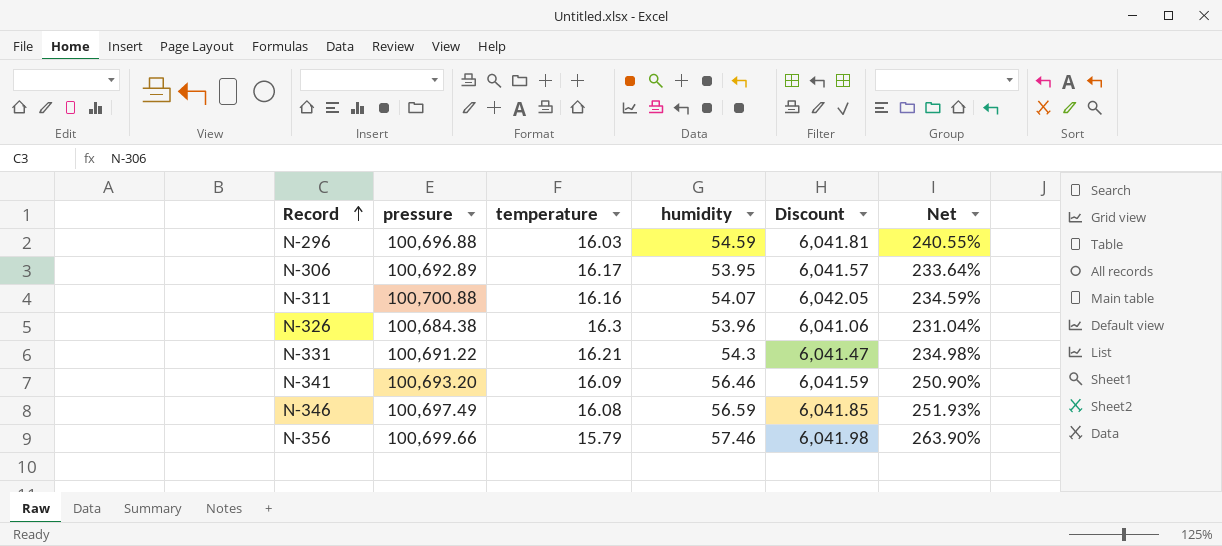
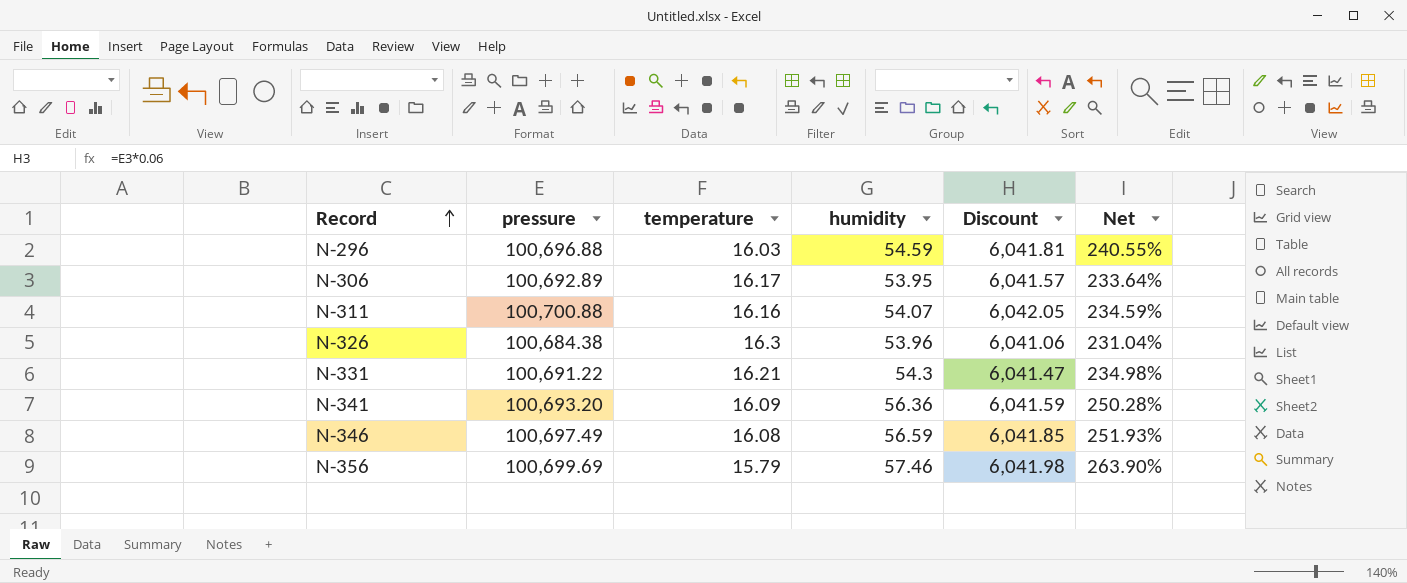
N-341 | humidity: 56.46 -> 56.36
N-341 | Net: 250.90% -> 250.28%
N-356 | pressure: 100,699.66 -> 100,699.69

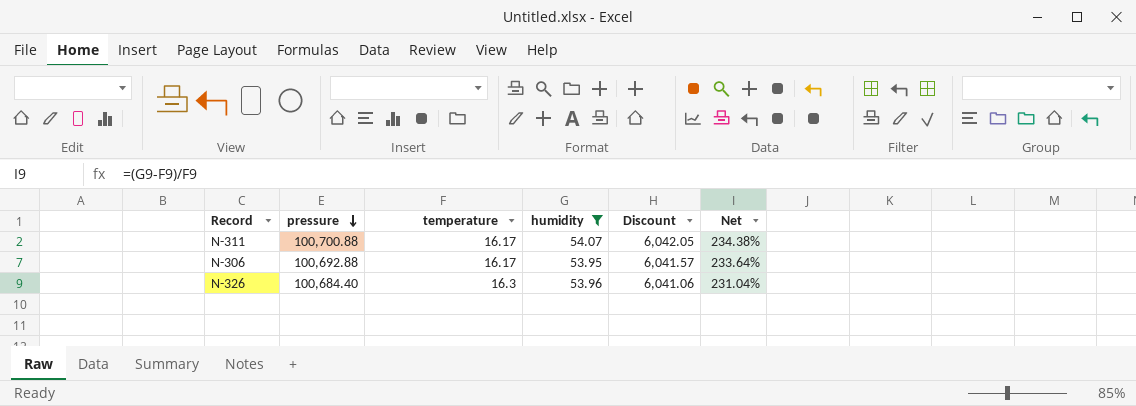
filter: none -> humidity <= 54.07
row order: Record ascending -> pressure descending
N-311 | temperature: 16.16 -> 16.17
N-311 | Net: 234.59% -> 234.38%
N-306 | pressure: 100,692.89 -> 100,692.88
N-326 | pressure: 100,684.38 -> 100,684.40

